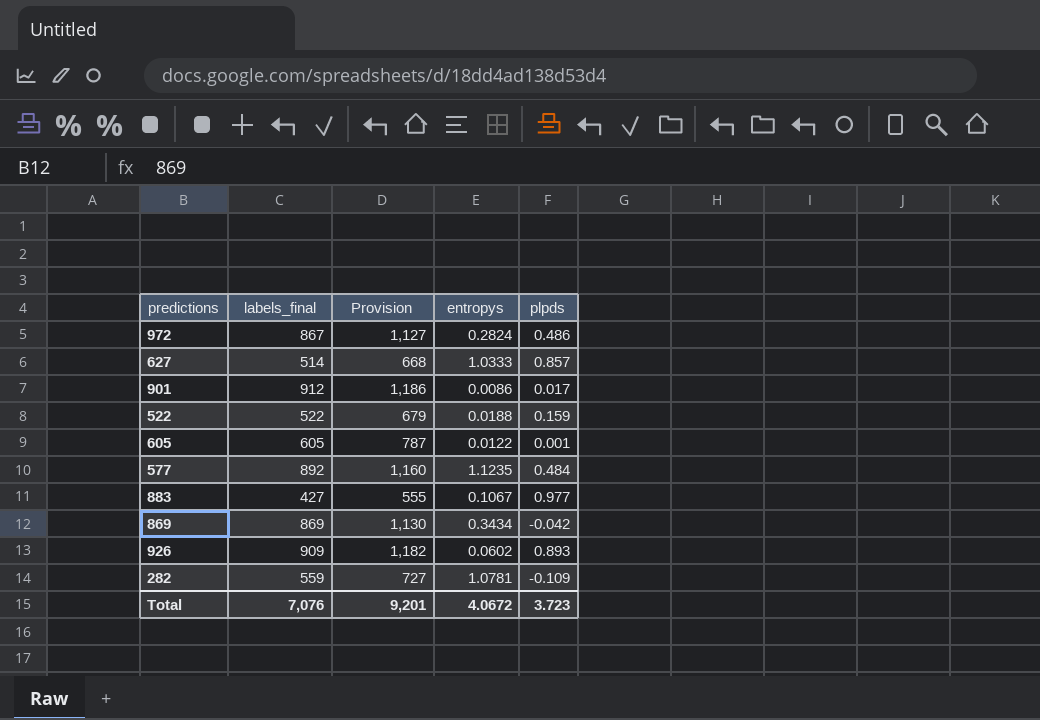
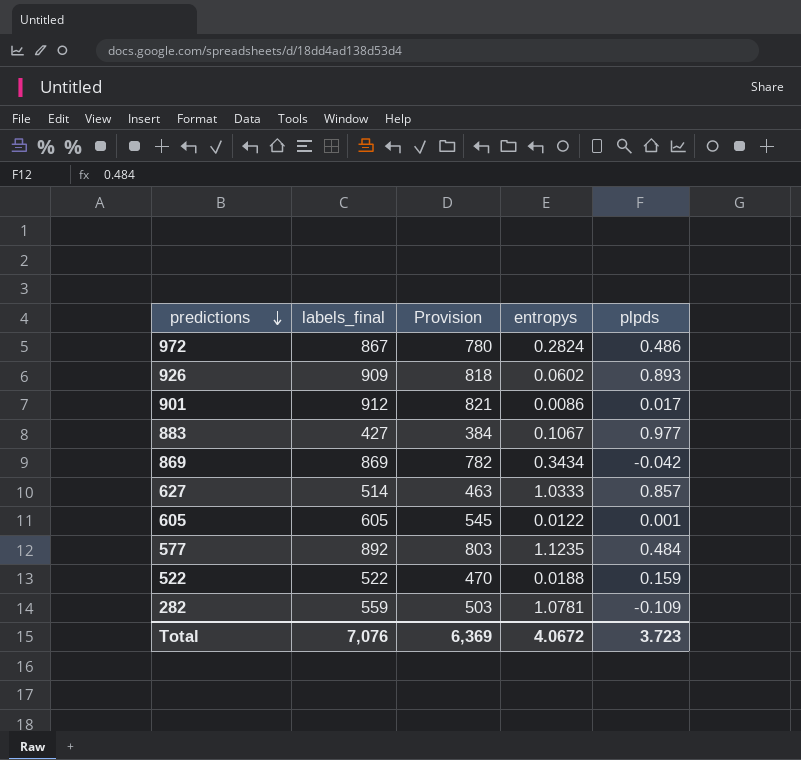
row order: none -> predictions descending
column Provision | formula: [labels_final] * 1.3 -> [labels_final] * 0.9
Total | Provision: 9,201 -> 6,369

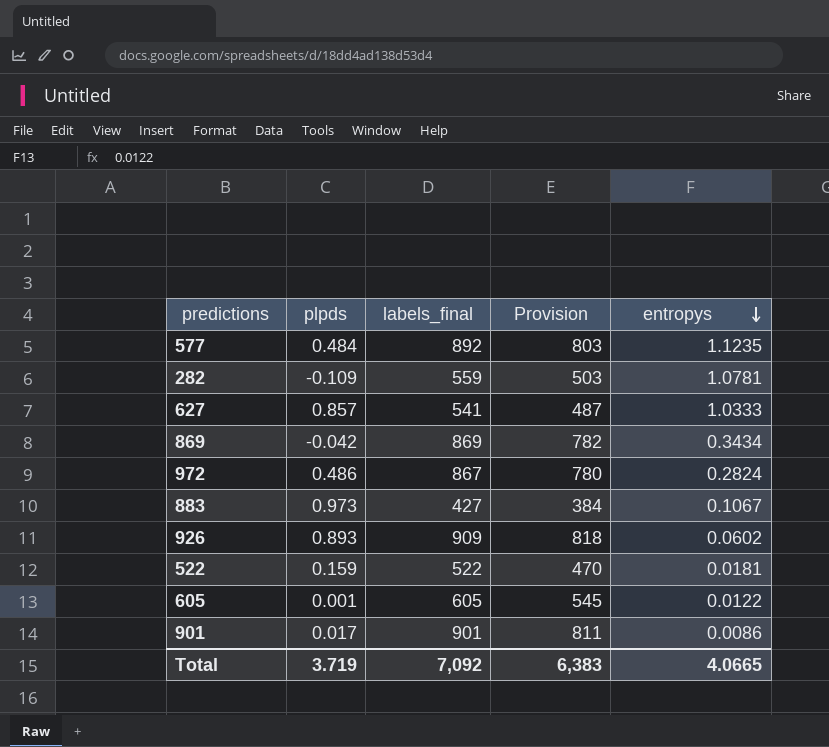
row order: predictions descending -> entropys descending
column plpds | position: 5 -> 2
627 | labels_final: 514 -> 541
627 | Provision: 463 -> 487
883 | plpds: 0.977 -> 0.973
522 | entropys: 0.0188 -> 0.0181
901 | labels_final: 912 -> 901
901 | Provision: 821 -> 811
Total | plpds: 3.723 -> 3.719
Total | labels_final: 7,076 -> 7,092
Total | Provision: 6,369 -> 6,383
Total | entropys: 4.0672 -> 4.0665

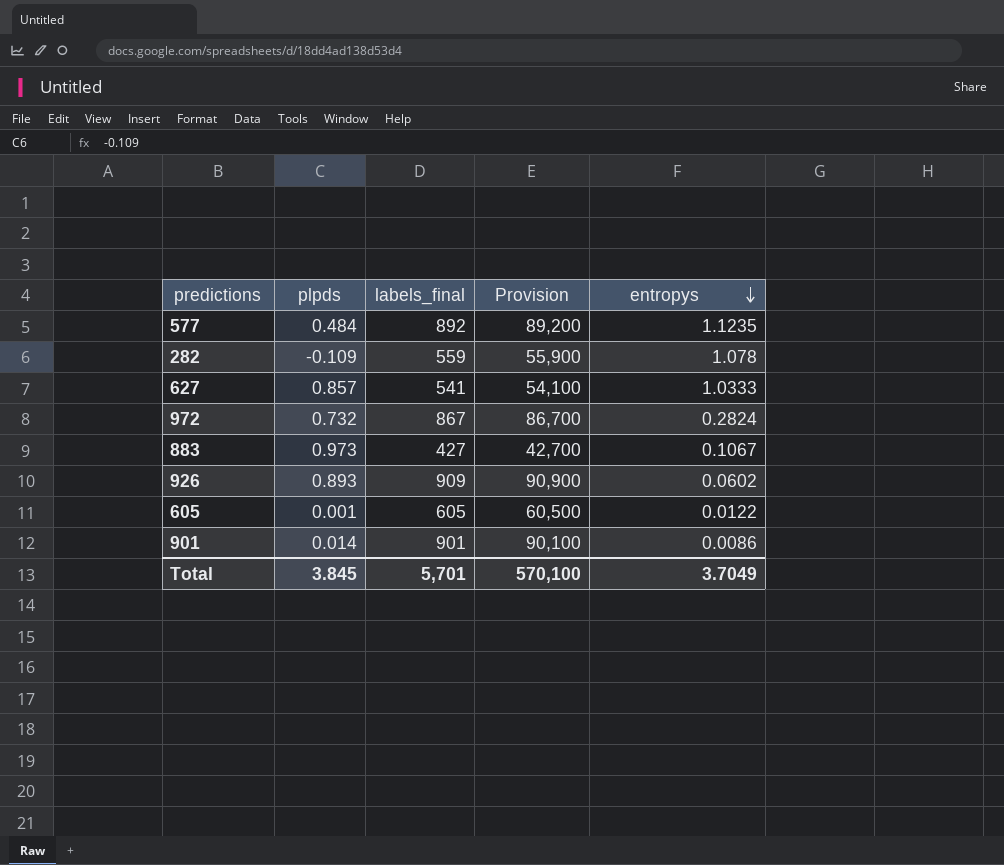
column Provision | formula: [labels_final] * 0.9 -> [labels_final] * 100
row 869: -0.042 | 869 | 782 | 0.3434 -> none
row 522: 0.159 | 522 | 470 | 0.0181 -> none
282 | entropys: 1.0781 -> 1.078
972 | plpds: 0.486 -> 0.732
901 | plpds: 0.017 -> 0.014
Total | plpds: 3.719 -> 3.845
Total | labels_final: 7,092 -> 5,701
Total | Provision: 6,383 -> 570,100
Total | entropys: 4.0665 -> 3.7049

